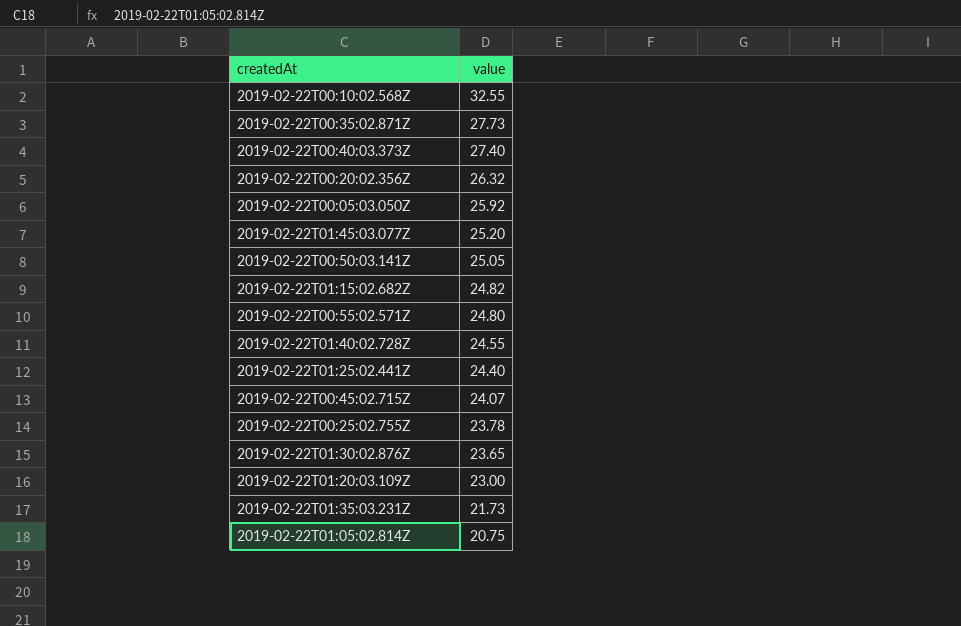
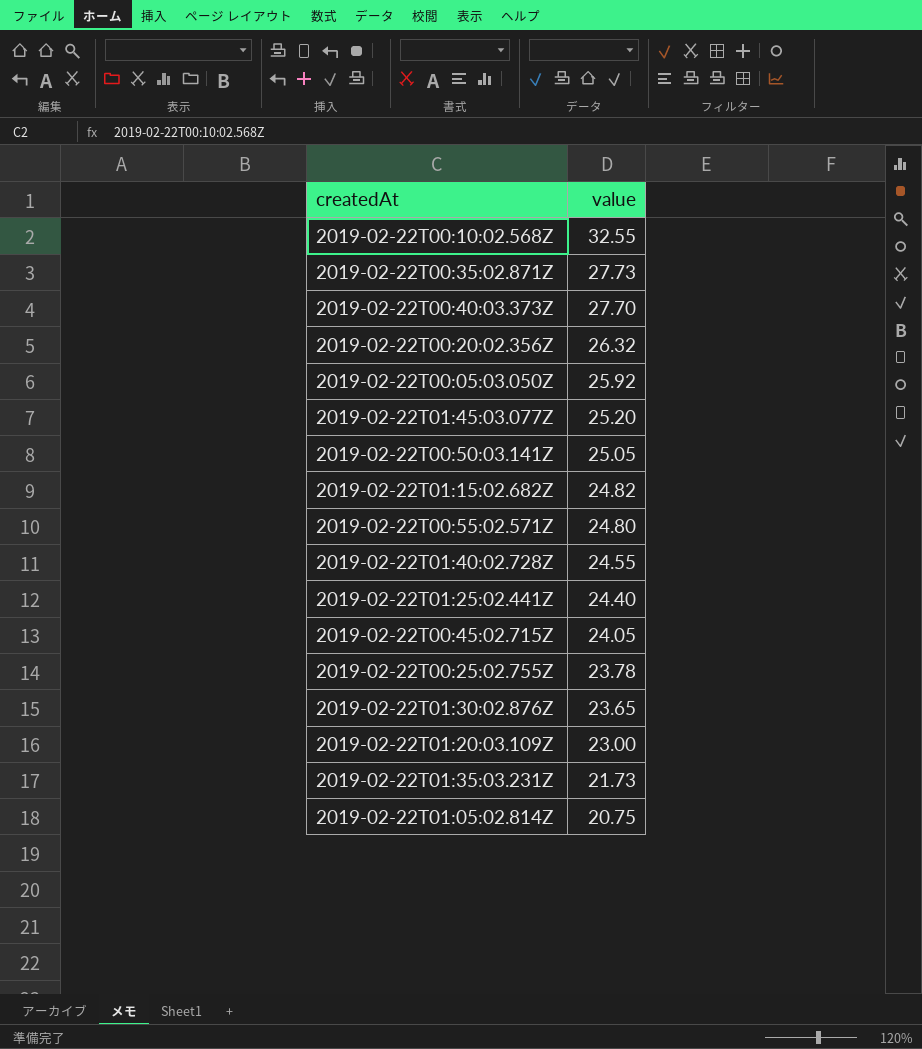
2019-02-22T00:40:03.373Z | value: 27.40 -> 27.70
2019-02-22T00:45:02.715Z | value: 24.07 -> 24.05

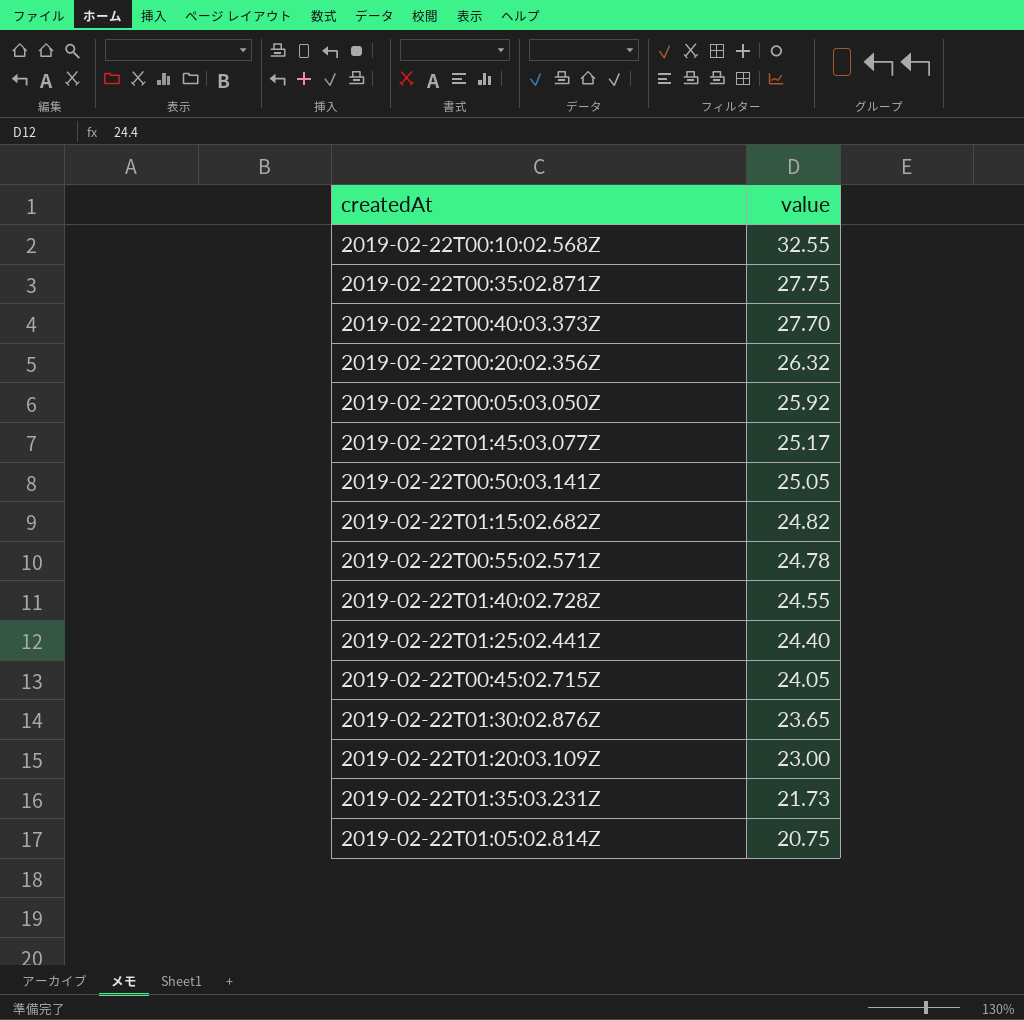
row 2019-02-22T00:25:02.755Z: 23.78 -> none
2019-02-22T00:35:02.871Z | value: 27.73 -> 27.75
2019-02-22T01:45:03.077Z | value: 25.20 -> 25.17
2019-02-22T00:55:02.571Z | value: 24.80 -> 24.78

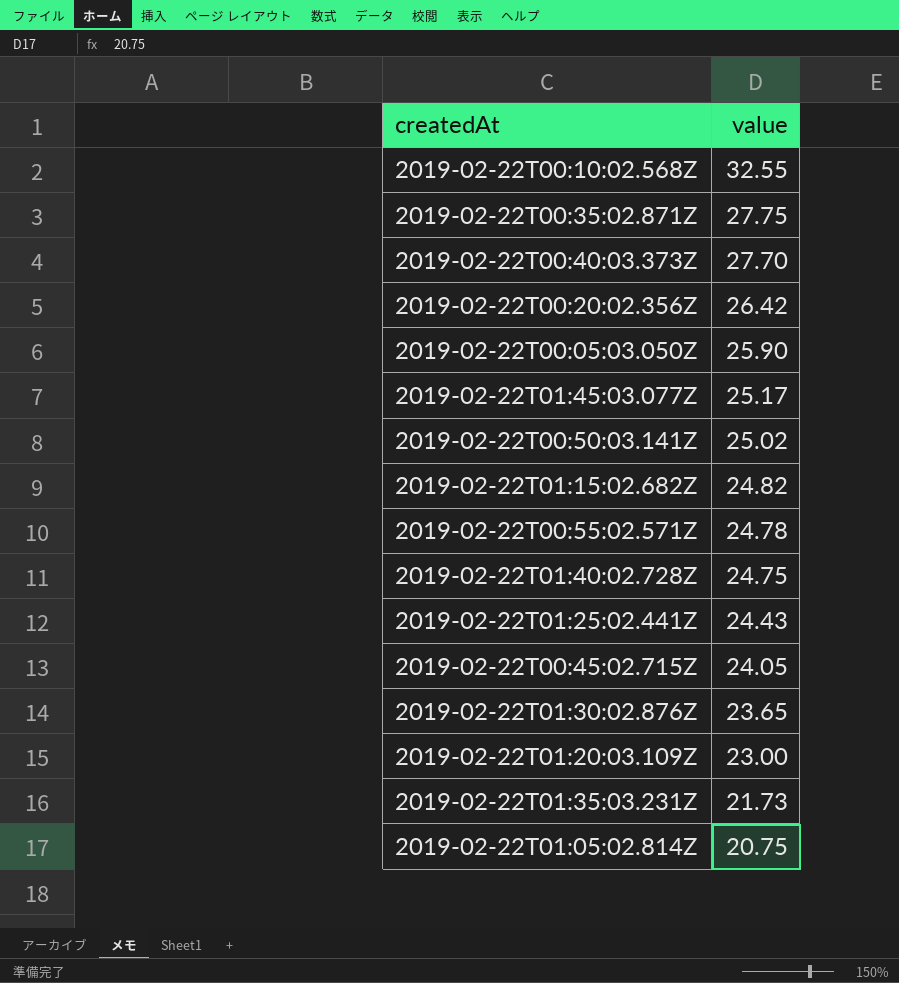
2019-02-22T00:20:02.356Z | value: 26.32 -> 26.42
2019-02-22T00:05:03.050Z | value: 25.92 -> 25.90
2019-02-22T00:50:03.141Z | value: 25.05 -> 25.02
2019-02-22T01:40:02.728Z | value: 24.55 -> 24.75
2019-02-22T01:25:02.441Z | value: 24.40 -> 24.43

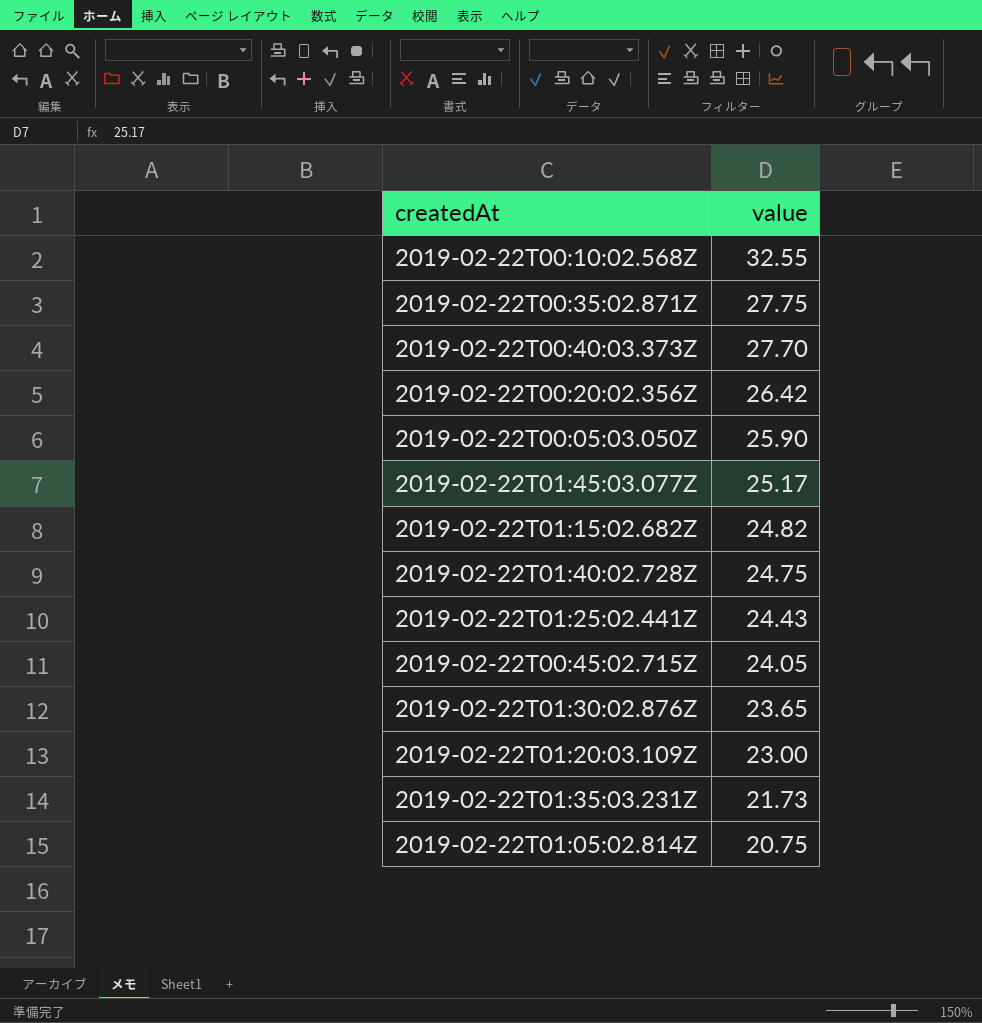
row 2019-02-22T00:50:03.141Z: 25.02 -> none
row 2019-02-22T00:55:02.571Z: 24.78 -> none

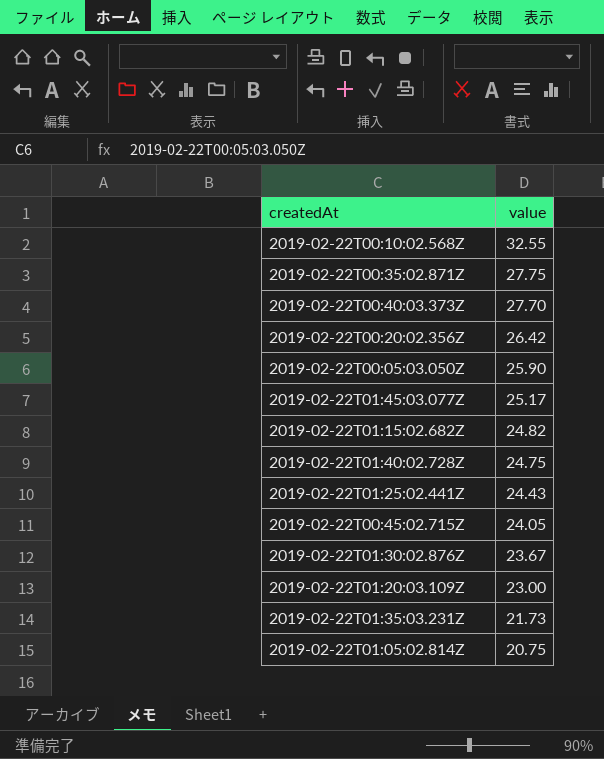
2019-02-22T01:30:02.876Z | value: 23.65 -> 23.67

